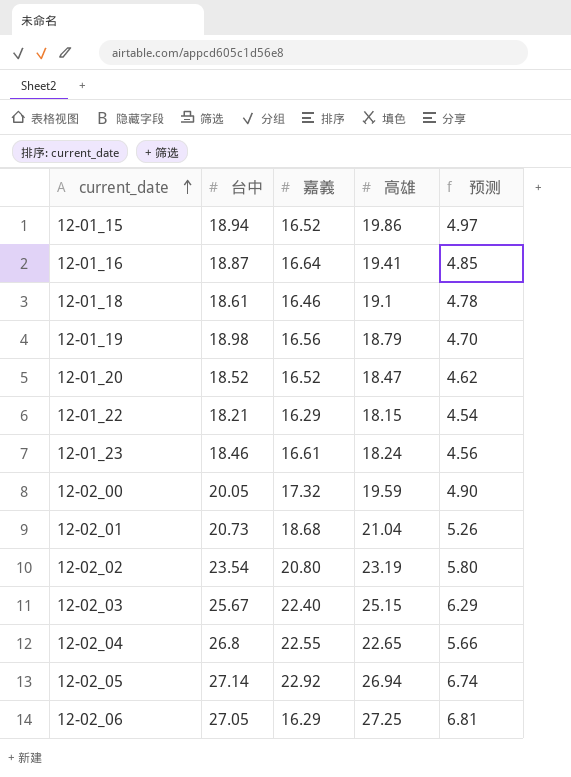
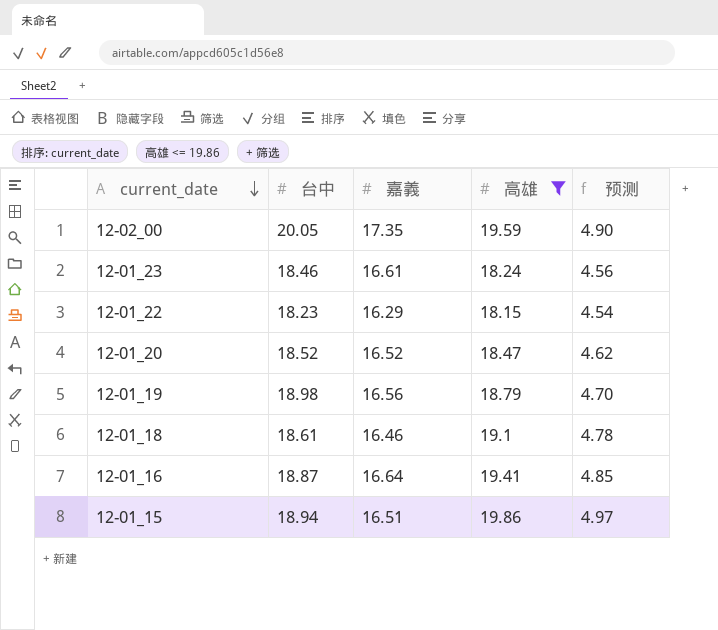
filter: none -> 高雄 <= 19.86
row order: current_date ascending -> current_date descending
12-02_00 | 嘉義: 17.32 -> 17.35
12-01_22 | 台中: 18.21 -> 18.23
12-01_15 | 嘉義: 16.52 -> 16.51

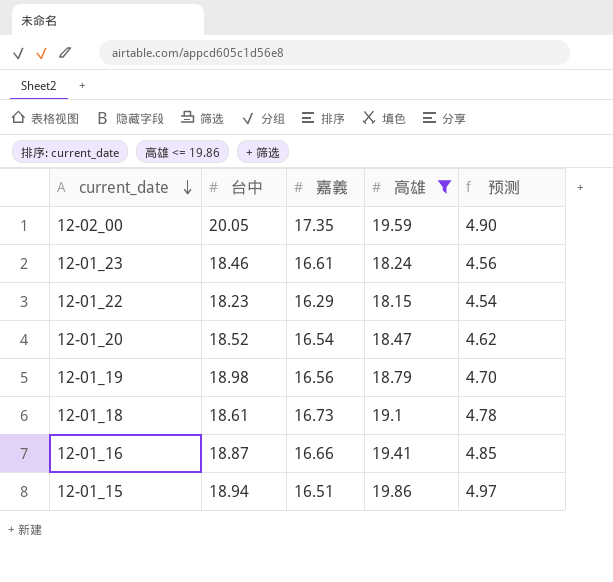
12-01_20 | 嘉義: 16.52 -> 16.54
12-01_18 | 嘉義: 16.46 -> 16.73
12-01_16 | 嘉義: 16.64 -> 16.66

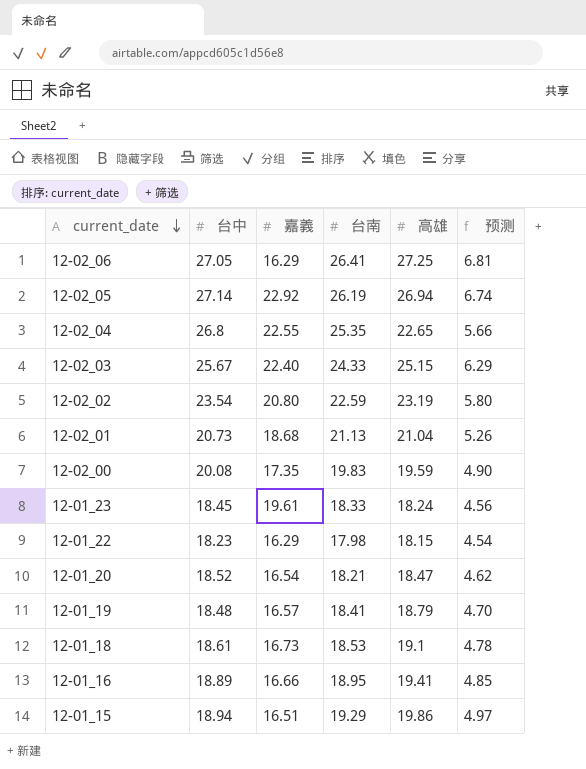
filter: 高雄 <= 19.86 -> none
column 台南 | position: none -> 4
12-02_00 | 台中: 20.05 -> 20.08
12-01_23 | 台中: 18.46 -> 18.45
12-01_23 | 嘉義: 16.61 -> 19.61
12-01_19 | 台中: 18.98 -> 18.48
12-01_19 | 嘉義: 16.56 -> 16.57
12-01_16 | 台中: 18.87 -> 18.89

